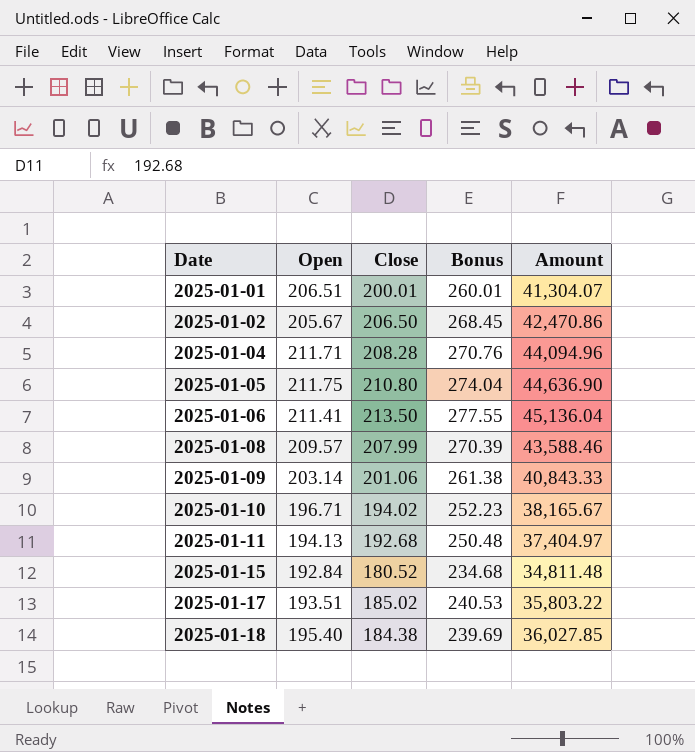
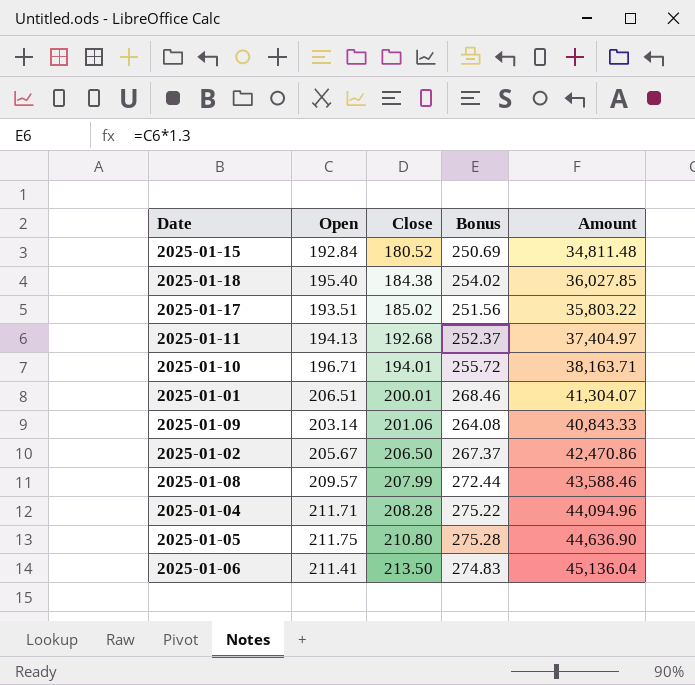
row order: Date ascending -> Close ascending
column Bonus | formula: [Close] * 1.3 -> [Open] * 1.3
2025-01-10 | Close: 194.02 -> 194.01
2025-01-10 | Amount: 38,165.67 -> 38,163.71

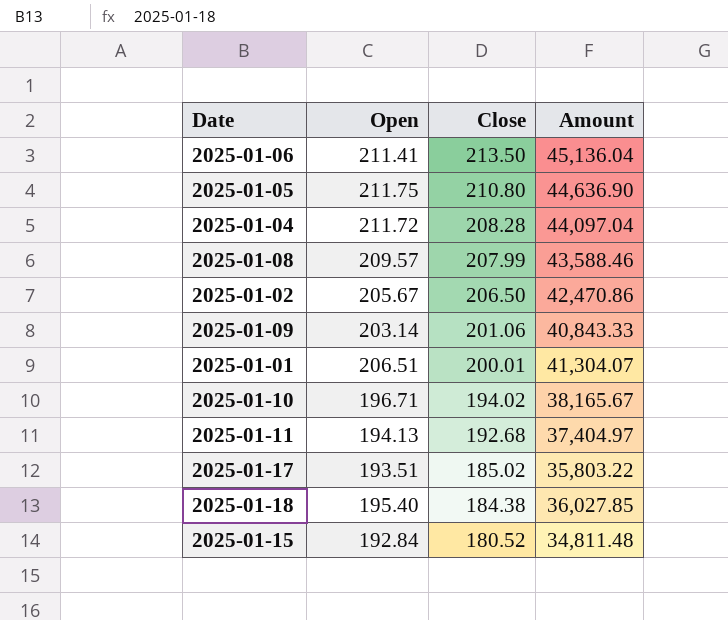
row order: Close ascending -> Close descending
column Bonus | formula: [Open] * 1.3 -> none
2025-01-04 | Open: 211.71 -> 211.72
2025-01-04 | Amount: 44,094.96 -> 44,097.04
2025-01-10 | Close: 194.01 -> 194.02
2025-01-10 | Amount: 38,163.71 -> 38,165.67

